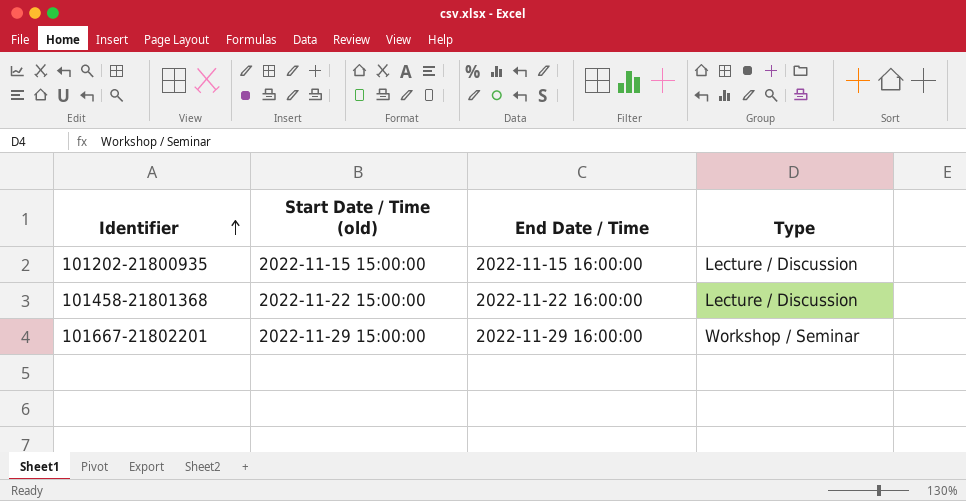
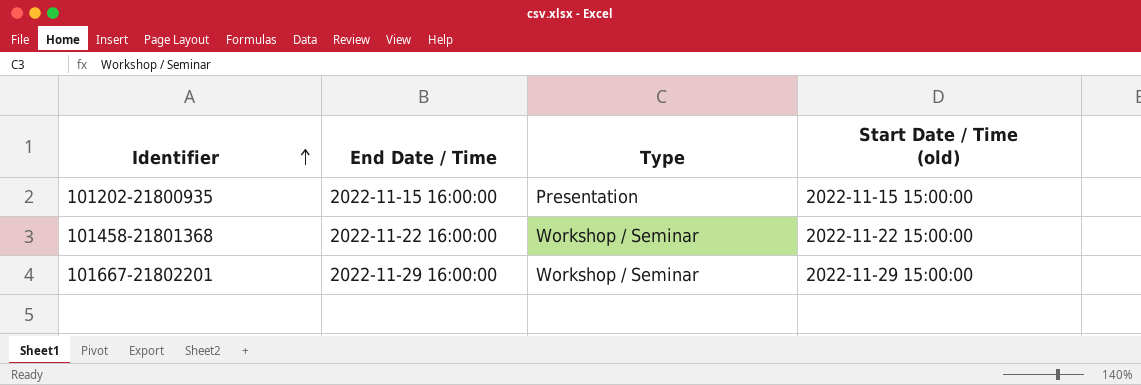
column Start Date / Time (old) | position: 2 -> 4
101202-21800935 | Type: Lecture / Discussion -> Presentation
101458-21801368 | Type: Lecture / Discussion -> Workshop / Seminar

